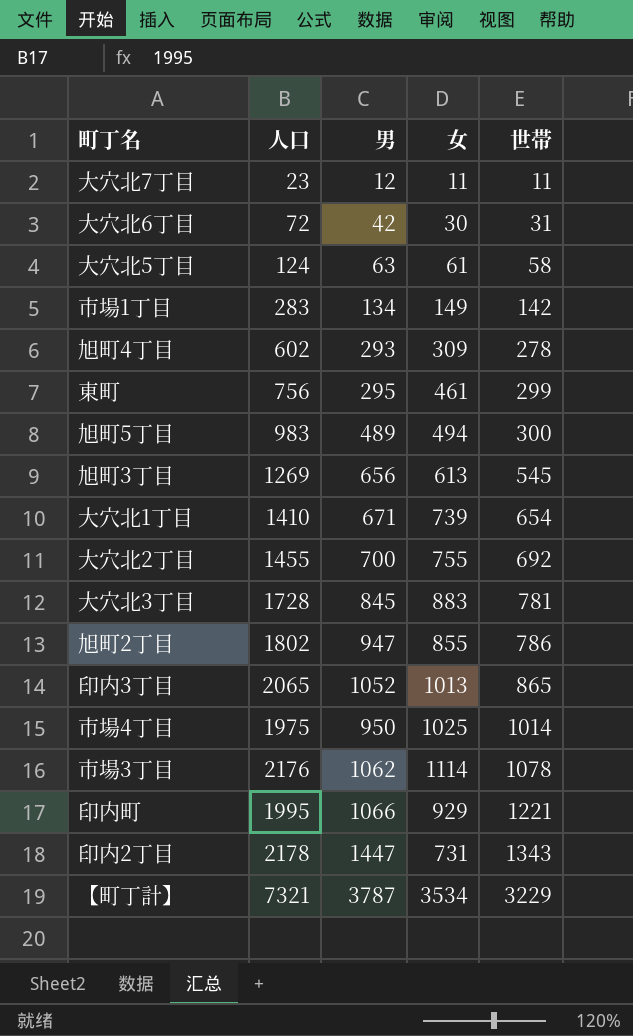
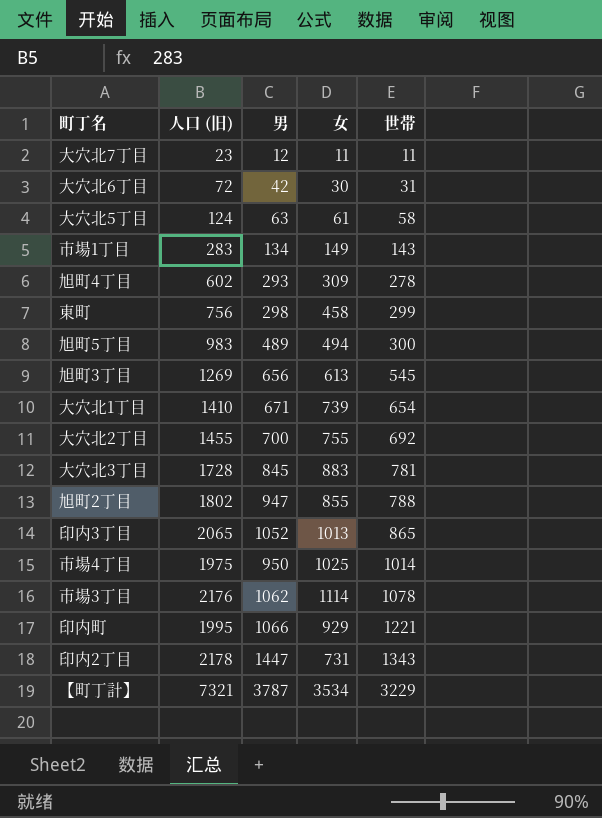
column name: 人口 -> 人口 (旧)
市場1丁目 | 世帯: 142 -> 143
東町 | 男: 295 -> 298
東町 | 女: 461 -> 458
旭町2丁目 | 世帯: 786 -> 788

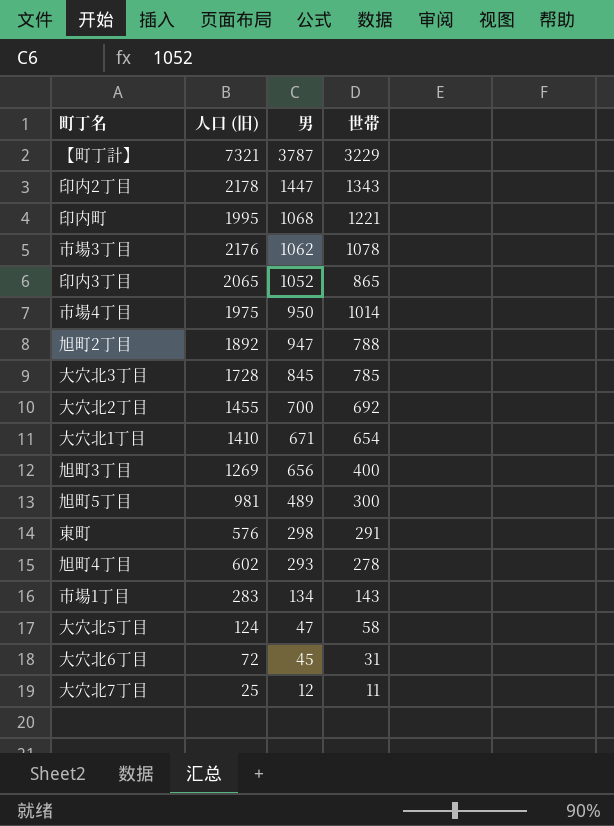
row order: 世帯 ascending -> 男 descending
column 女 | formula: [人口 (旧)] - [男] -> none
印内町 | 男: 1066 -> 1068
旭町2丁目 | 人口 (旧): 1802 -> 1892
大穴北3丁目 | 世帯: 781 -> 785
旭町3丁目 | 世帯: 545 -> 400
旭町5丁目 | 人口 (旧): 983 -> 981
東町 | 人口 (旧): 756 -> 576
東町 | 世帯: 299 -> 291
大穴北5丁目 | 男: 63 -> 47
大穴北6丁目 | 男: 42 -> 45
大穴北7丁目 | 人口 (旧): 23 -> 25

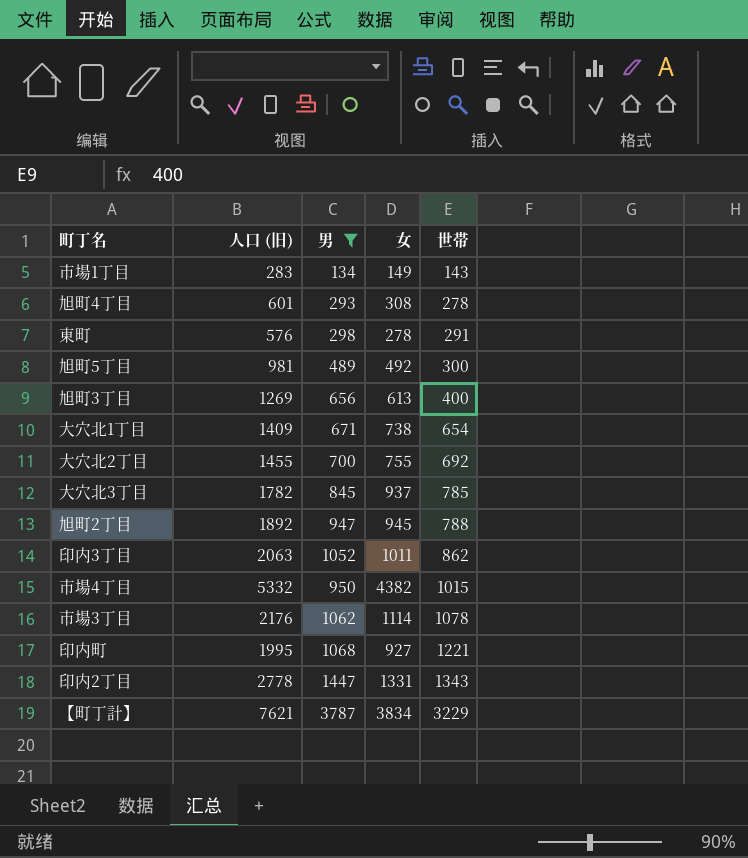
filter: none -> 男 >= 134
row order: 男 descending -> 世帯 ascending
column 女 | formula: none -> [人口 (旧)] - [男]
旭町4丁目 | 人口 (旧): 602 -> 601
大穴北1丁目 | 人口 (旧): 1410 -> 1409
大穴北3丁目 | 人口 (旧): 1728 -> 1782
印内3丁目 | 人口 (旧): 2065 -> 2063
印内3丁目 | 世帯: 865 -> 862
市場4丁目 | 人口 (旧): 1975 -> 5332
市場4丁目 | 世帯: 1014 -> 1015
印内2丁目 | 人口 (旧): 2178 -> 2778
【町丁計】 | 人口 (旧): 7321 -> 7621

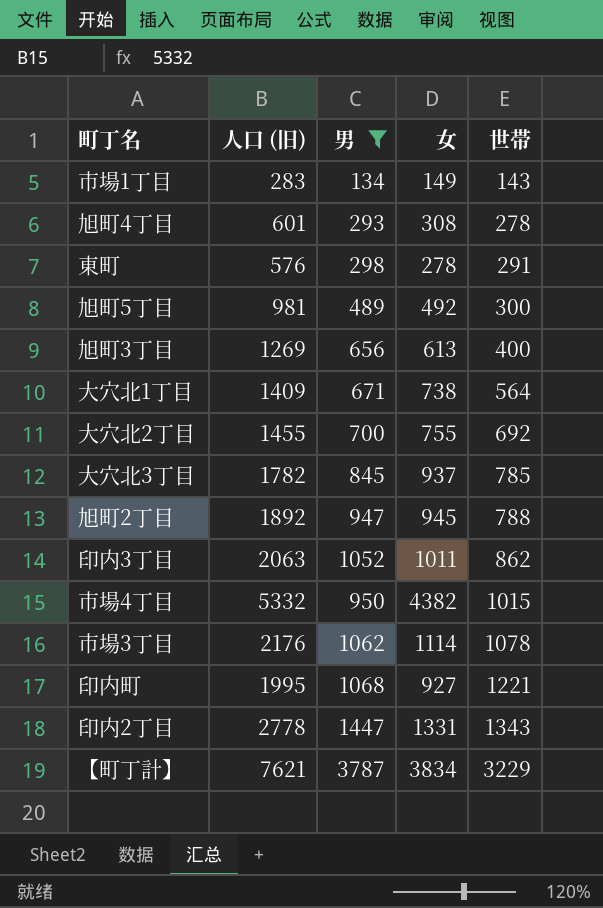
大穴北1丁目 | 世帯: 654 -> 564

